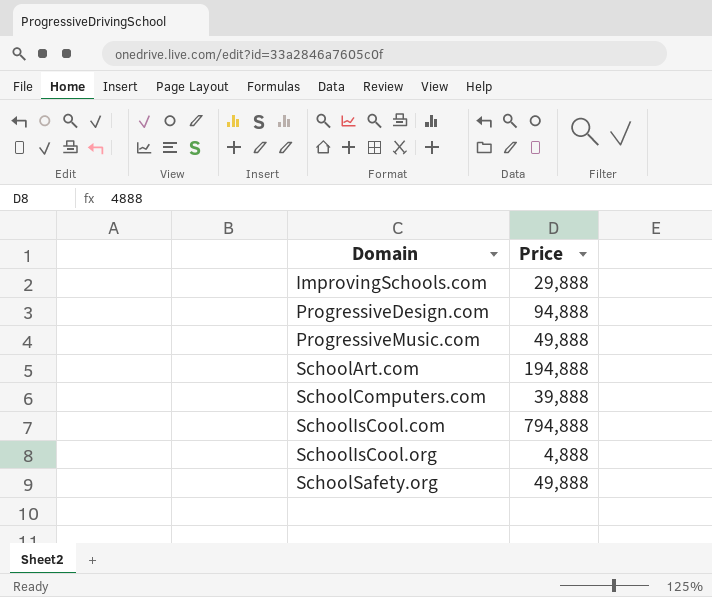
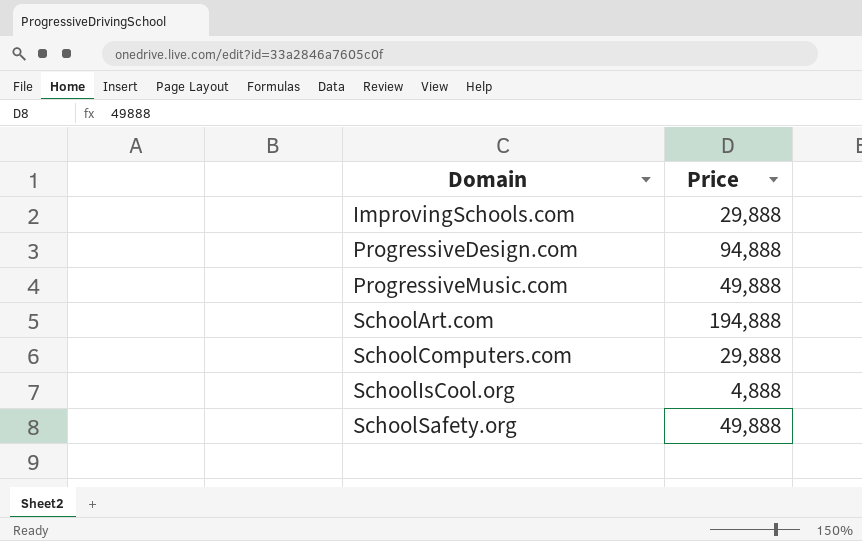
row SchoolIsCool.com: 794,888 -> none
SchoolComputers.com | Price: 39,888 -> 29,888

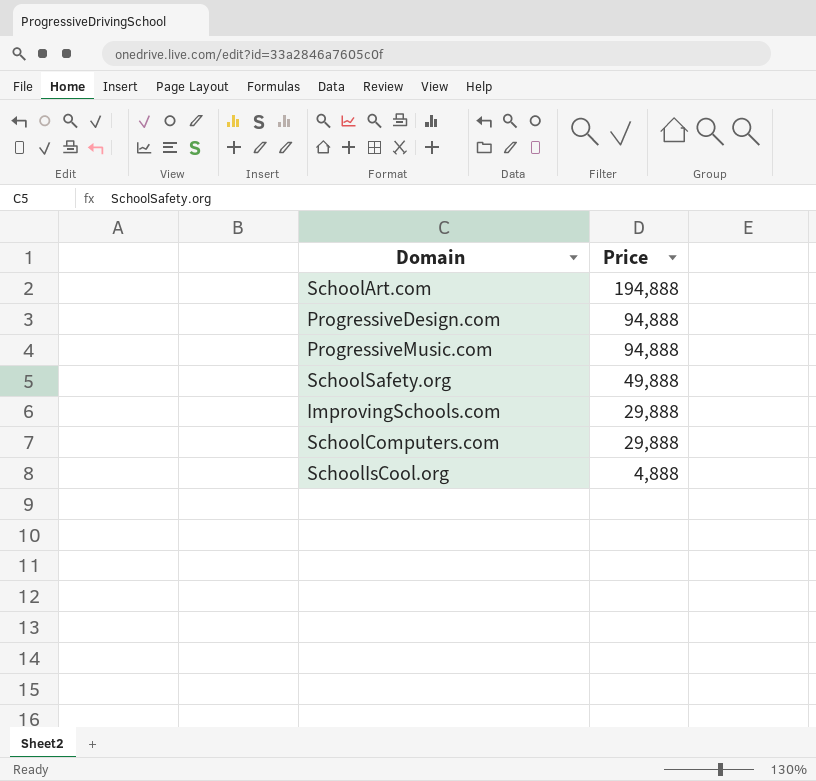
row order: Domain ascending -> Price descending
ProgressiveMusic.com | Price: 49,888 -> 94,888

